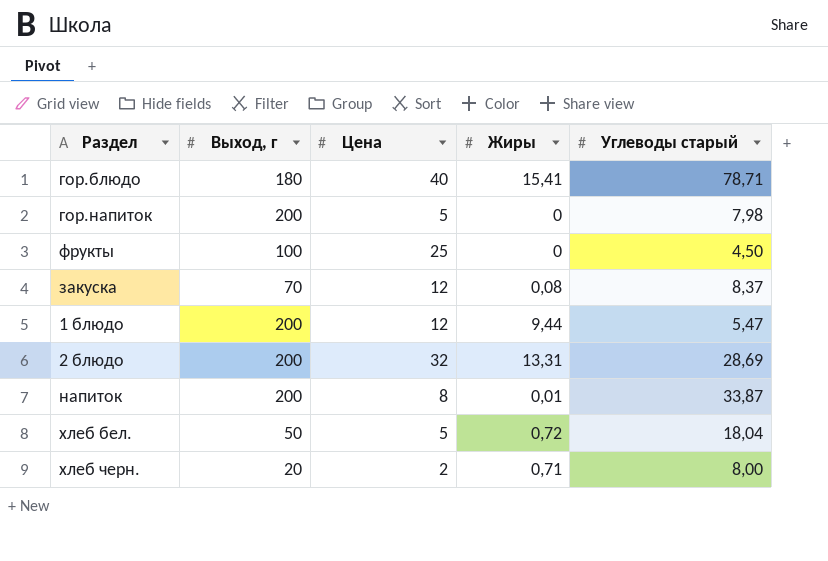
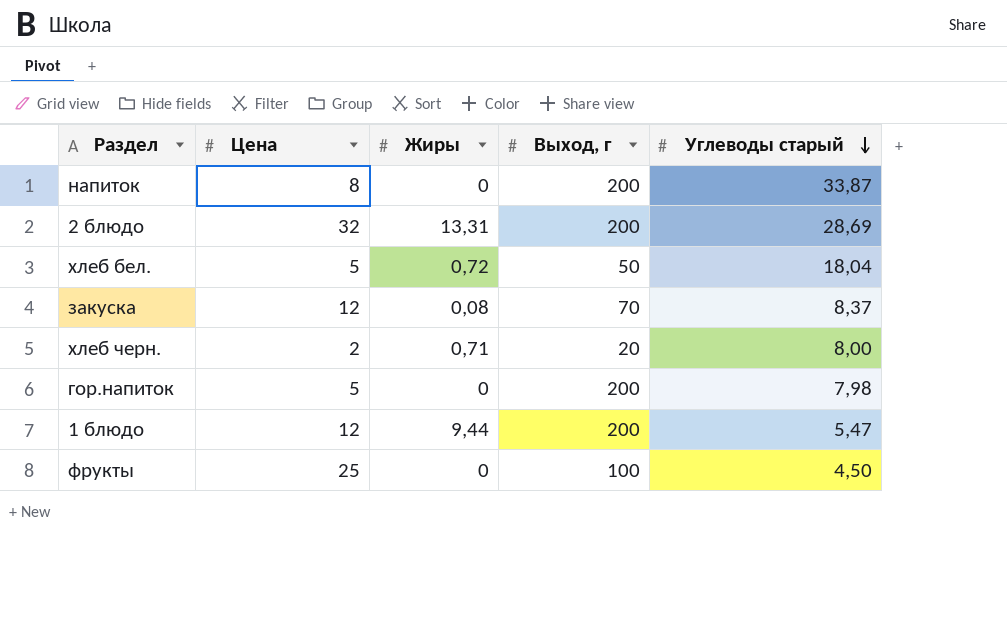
row order: none -> Углеводы старый descending
column Выход, г | position: 2 -> 4
row гор.блюдо: 180 | 40 | 15,41 | 78,71 -> none
напиток | Жиры: 0,01 -> 0

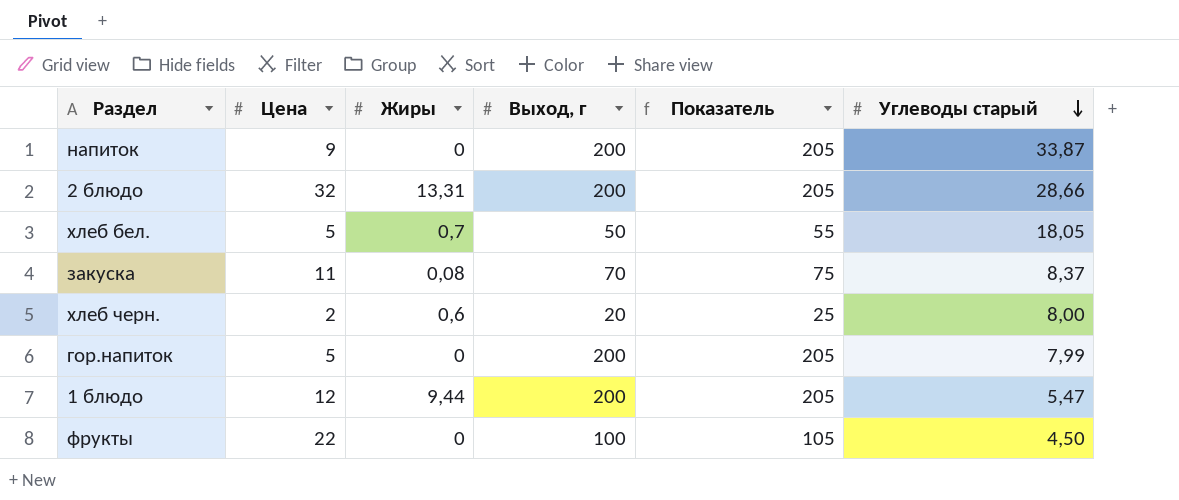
column Показатель | formula: none -> [Выход, г] + 5
напиток | Цена: 8 -> 9
2 блюдо | Углеводы старый: 28,69 -> 28,66
хлеб бел. | Жиры: 0,72 -> 0,7
хлеб бел. | Углеводы старый: 18,04 -> 18,05
закуска | Цена: 12 -> 11
хлеб черн. | Жиры: 0,71 -> 0,6
гор.напиток | Углеводы старый: 7,98 -> 7,99
фрукты | Цена: 25 -> 22

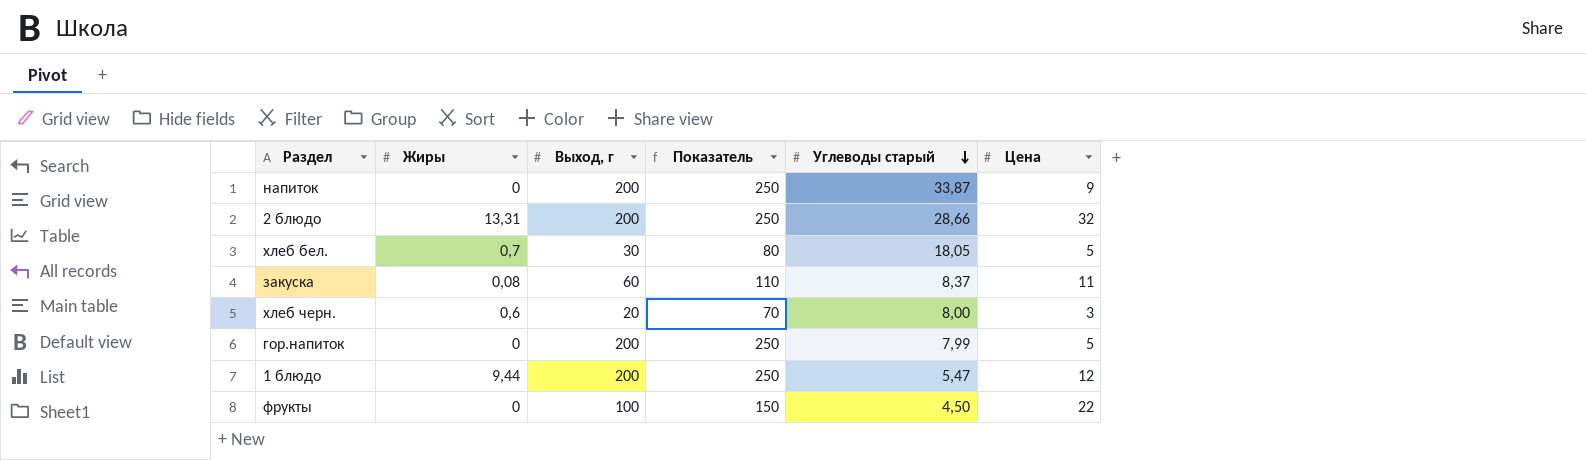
column Показатель | formula: [Выход, г] + 5 -> [Выход, г] + 50
column Цена | position: 2 -> 6
хлеб бел. | Выход, г: 50 -> 30
закуска | Выход, г: 70 -> 60
хлеб черн. | Цена: 2 -> 3

